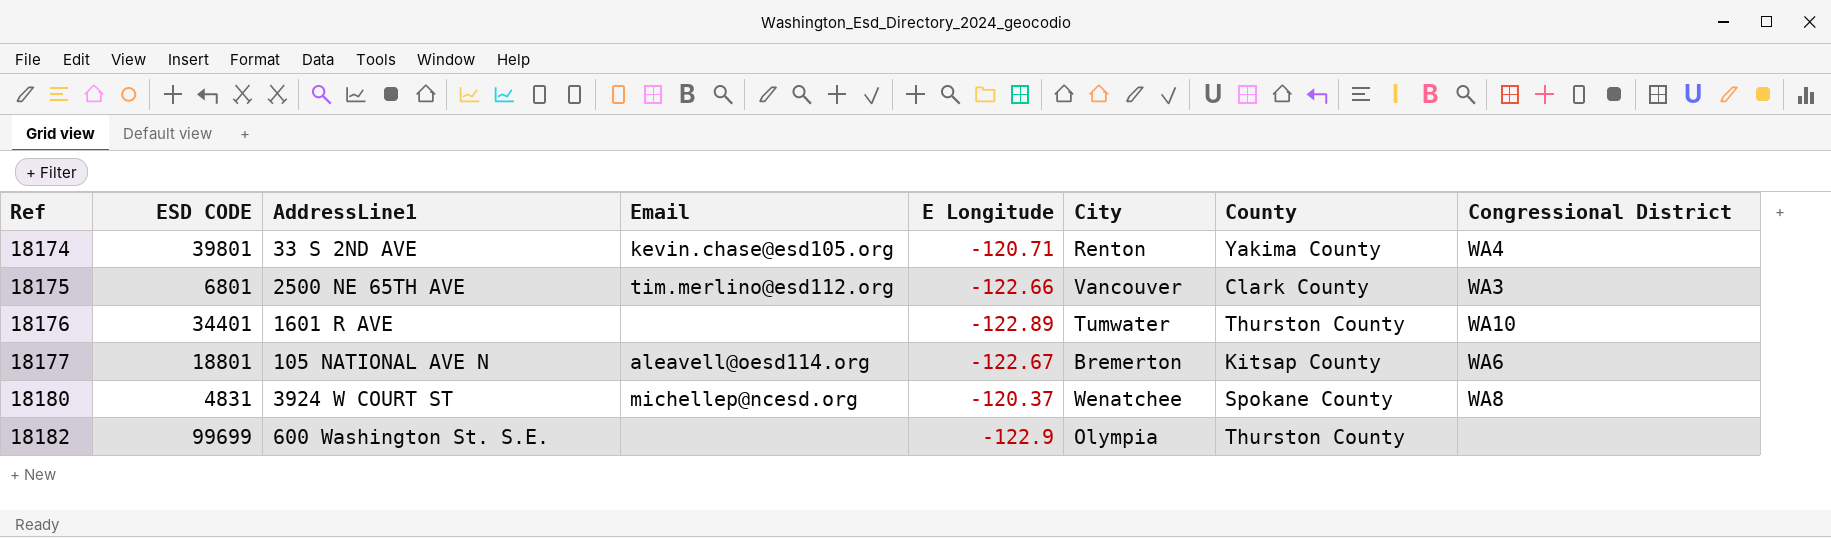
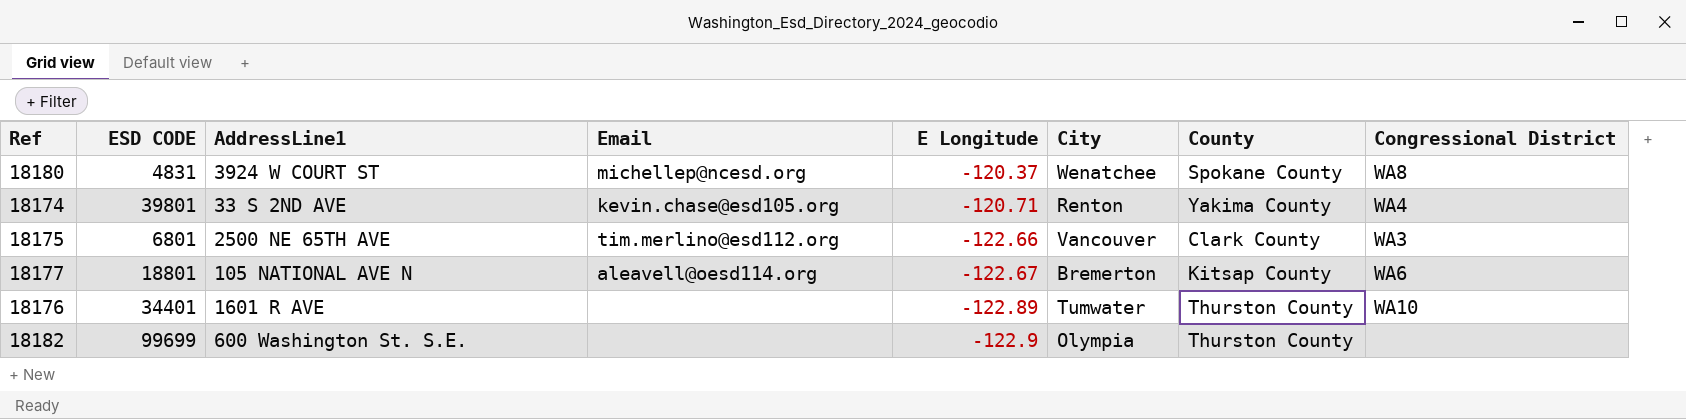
row order: Ref ascending -> E Longitude descending

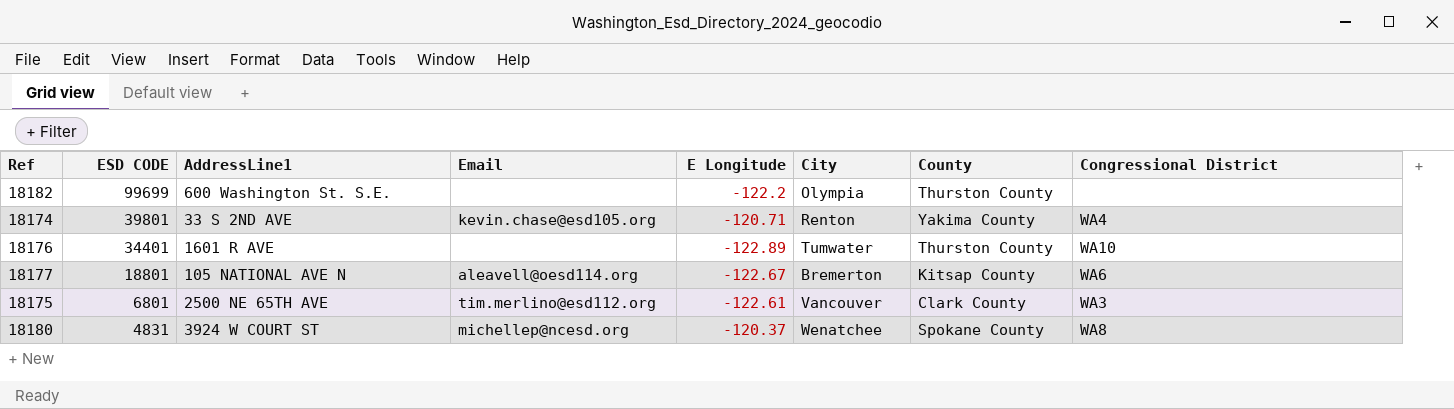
row order: E Longitude descending -> ESD CODE descending
18182 | E Longitude: -122.9 -> -122.2
18175 | E Longitude: -122.66 -> -122.61

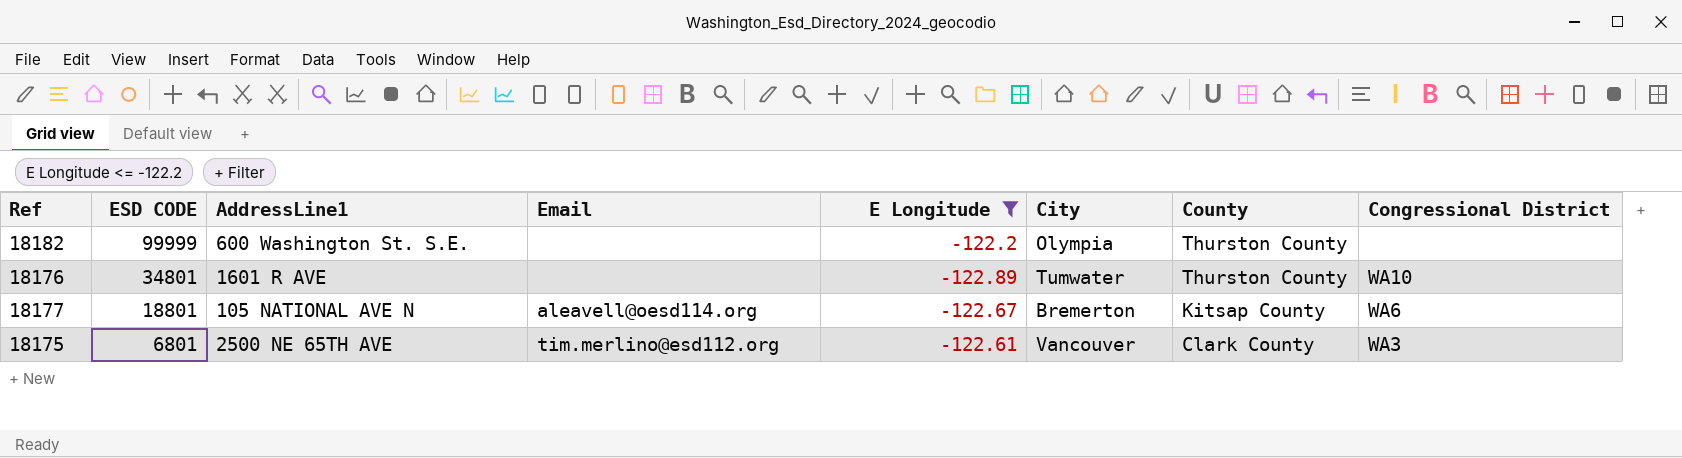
filter: none -> E Longitude <= -122.2
18182 | ESD CODE: 99699 -> 99999
18176 | ESD CODE: 34401 -> 34801

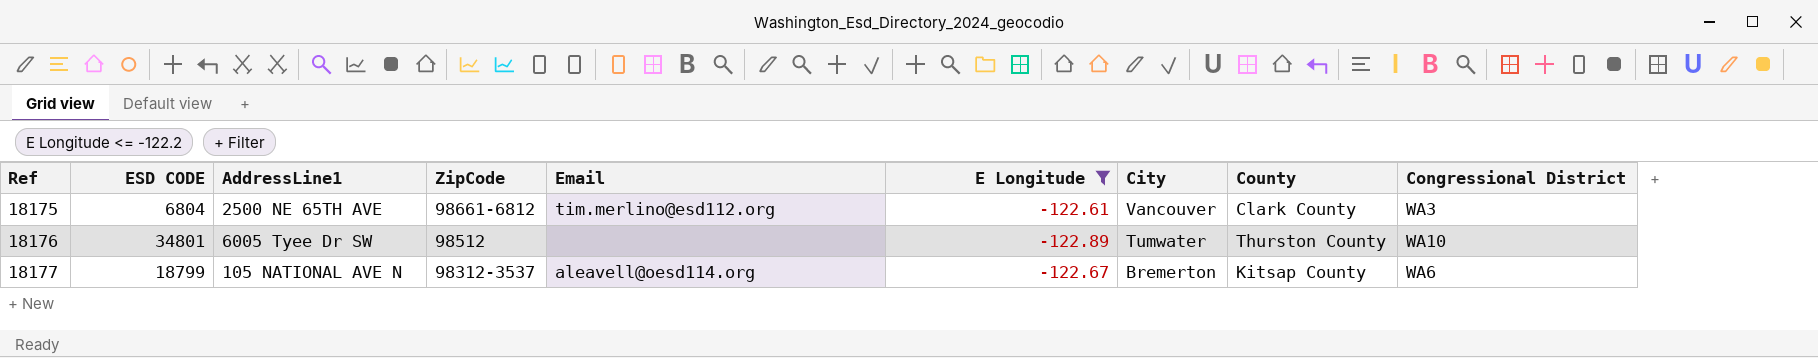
row order: ESD CODE descending -> Ref ascending
column ZipCode | position: none -> 4
row 18182: 99999 | 600 Washington St. S.E. | none | -122.2 | Olympia | Thurston County | none -> none
18175 | ESD CODE: 6801 -> 6804
18176 | AddressLine1: 1601 R AVE -> 6005 Tyee Dr SW
18177 | ESD CODE: 18801 -> 18799

